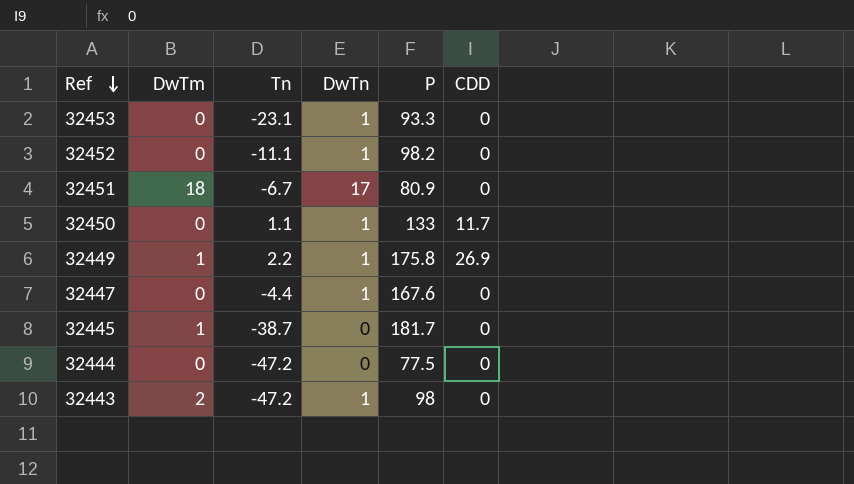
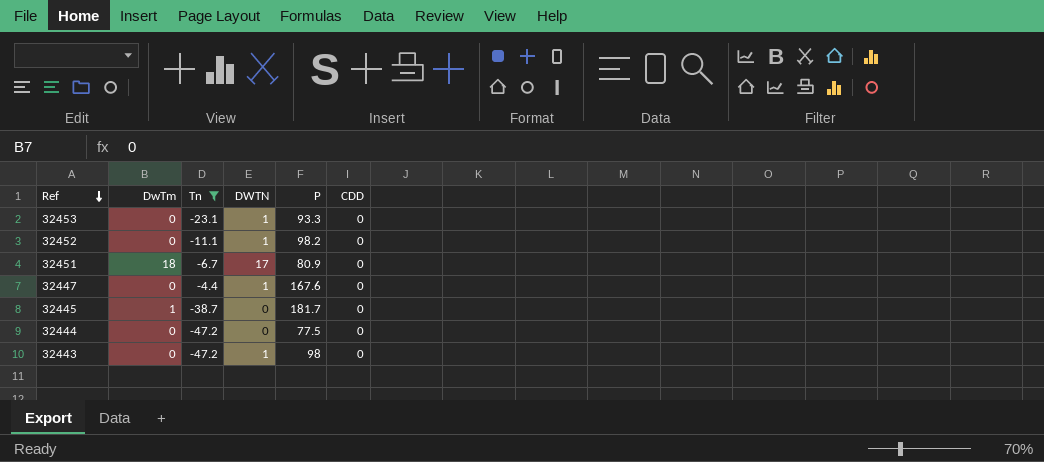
filter: none -> Tn <= -4.4
column name: DwTn -> DWTN
32443 | DwTm: 2 -> 0

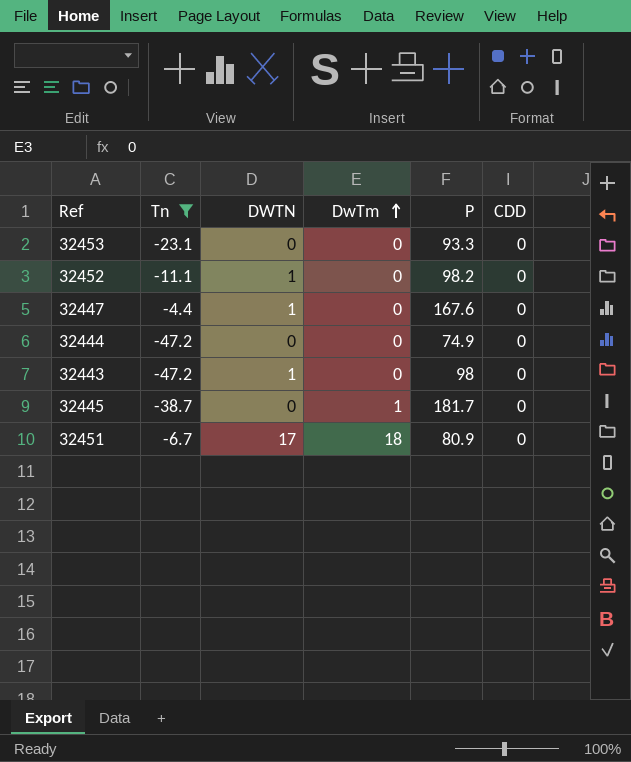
row order: Ref descending -> DwTm ascending
column DwTm | position: 2 -> 4
32453 | DWTN: 1 -> 0
32444 | P: 77.5 -> 74.9

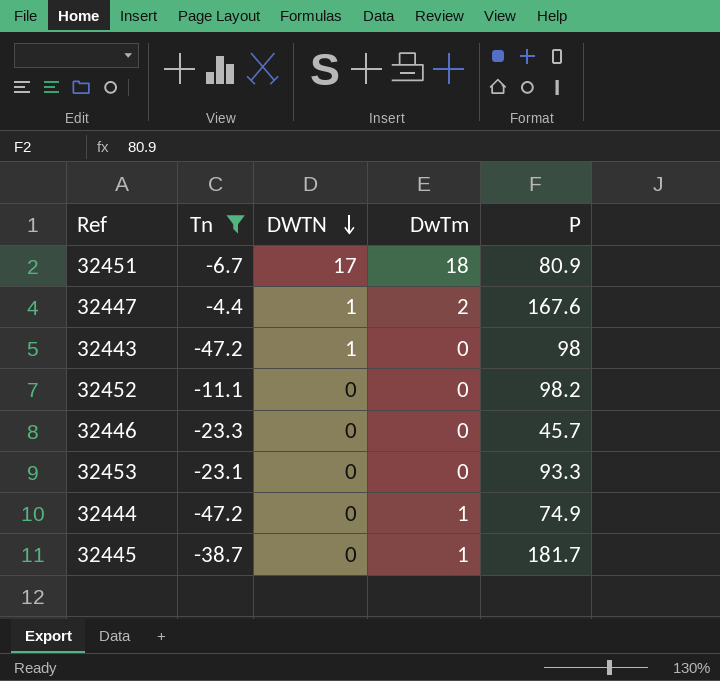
row order: DwTm ascending -> DWTN descending
column CDD | position: 6 -> none
32447 | DwTm: 0 -> 2
32452 | DWTN: 1 -> 0
row 32446: none -> -23.3 | 0 | 0 | 45.7
32444 | DwTm: 0 -> 1

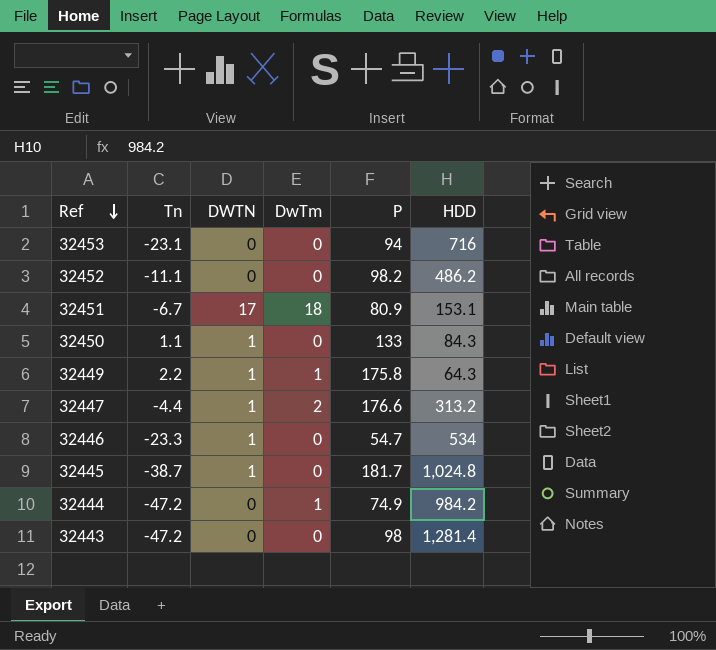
filter: Tn <= -4.4 -> none
row order: DWTN descending -> Ref descending
column HDD | position: none -> 6
32453 | P: 93.3 -> 94
32447 | P: 167.6 -> 176.6
32446 | DWTN: 0 -> 1
32446 | P: 45.7 -> 54.7
32445 | DWTN: 0 -> 1
32445 | DwTm: 1 -> 0
32443 | DWTN: 1 -> 0

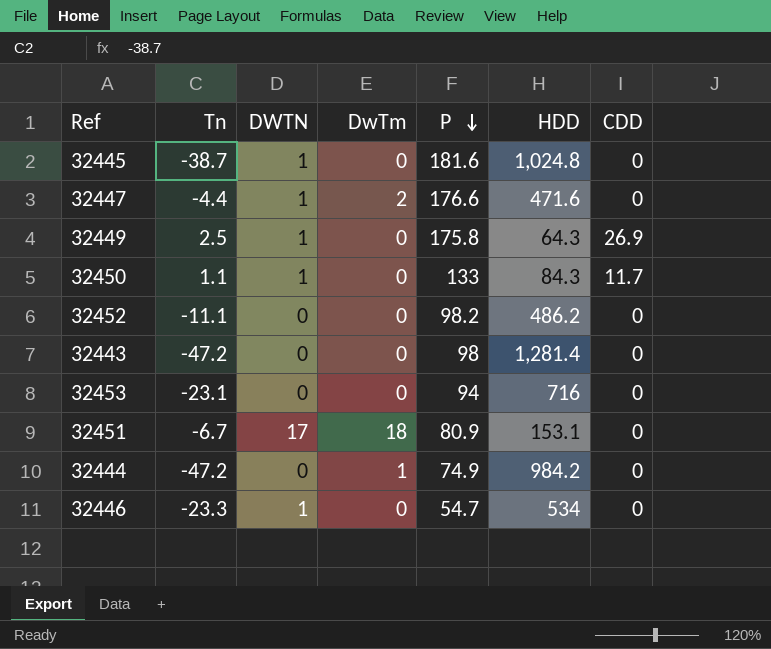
row order: Ref descending -> P descending
column CDD | position: none -> 7
32445 | P: 181.7 -> 181.6
32447 | HDD: 313.2 -> 471.6
32449 | Tn: 2.2 -> 2.5
32449 | DwTm: 1 -> 0

